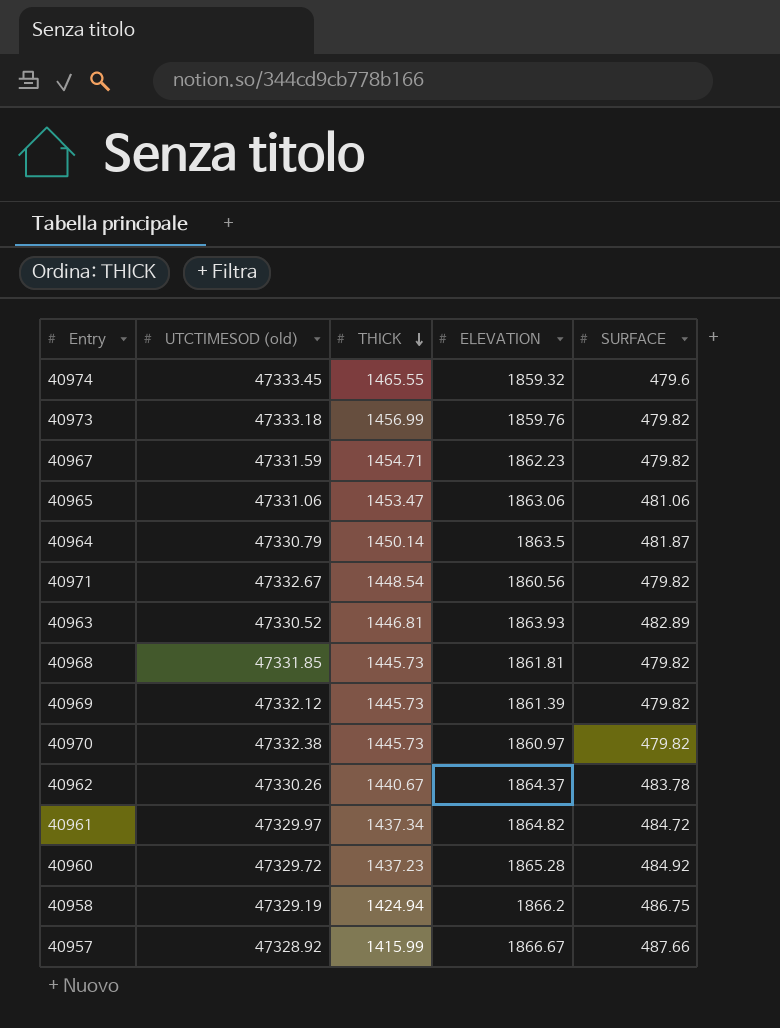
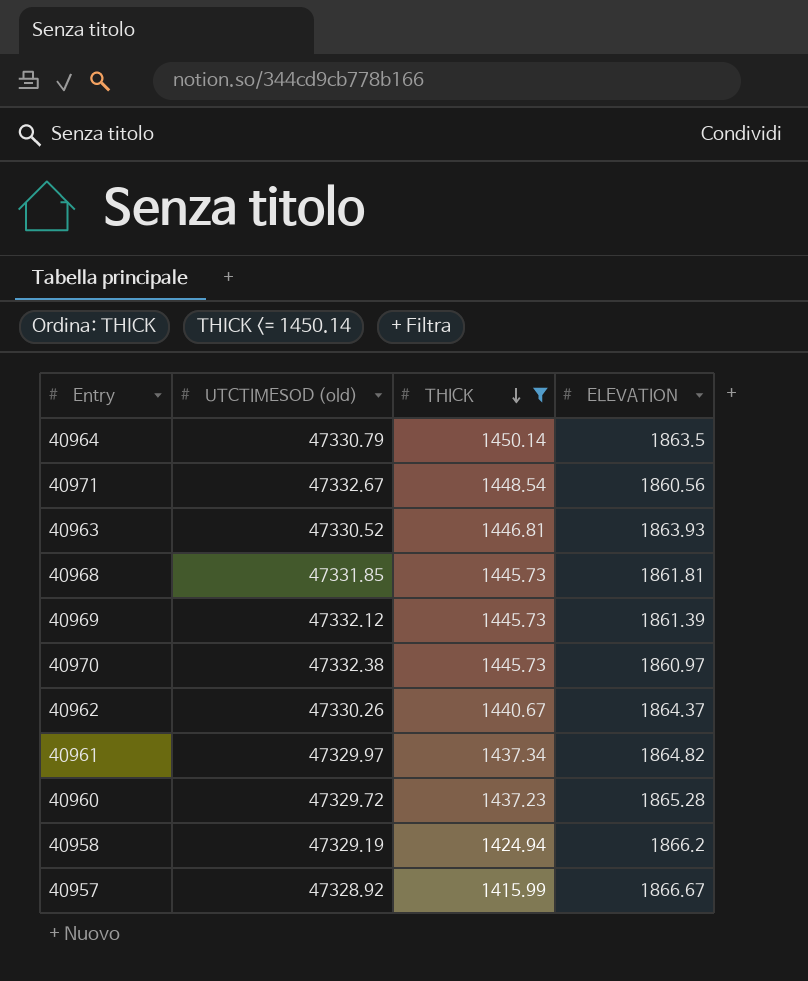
filter: none -> THICK <= 1450.14
column SURFACE | position: 5 -> none

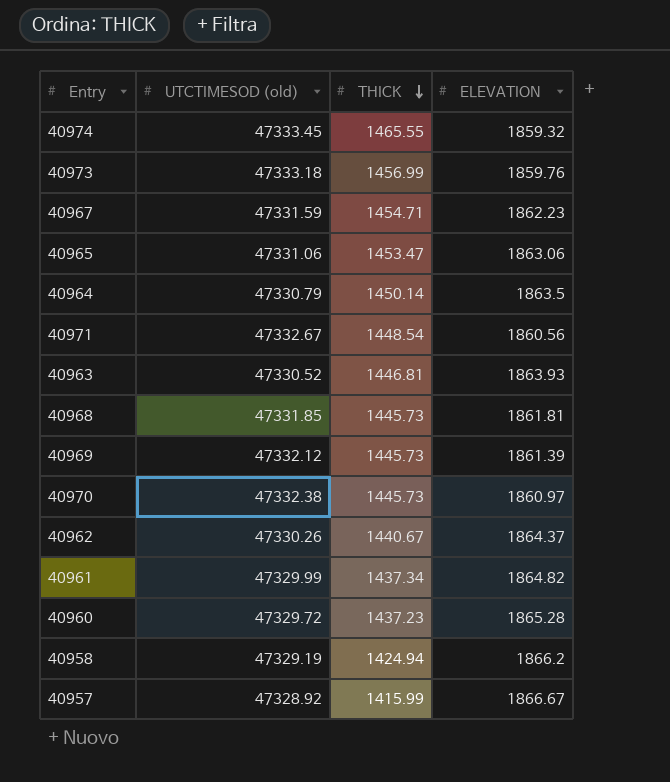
filter: THICK <= 1450.14 -> none
40961 | UTCTIMESOD (old): 47329.97 -> 47329.99

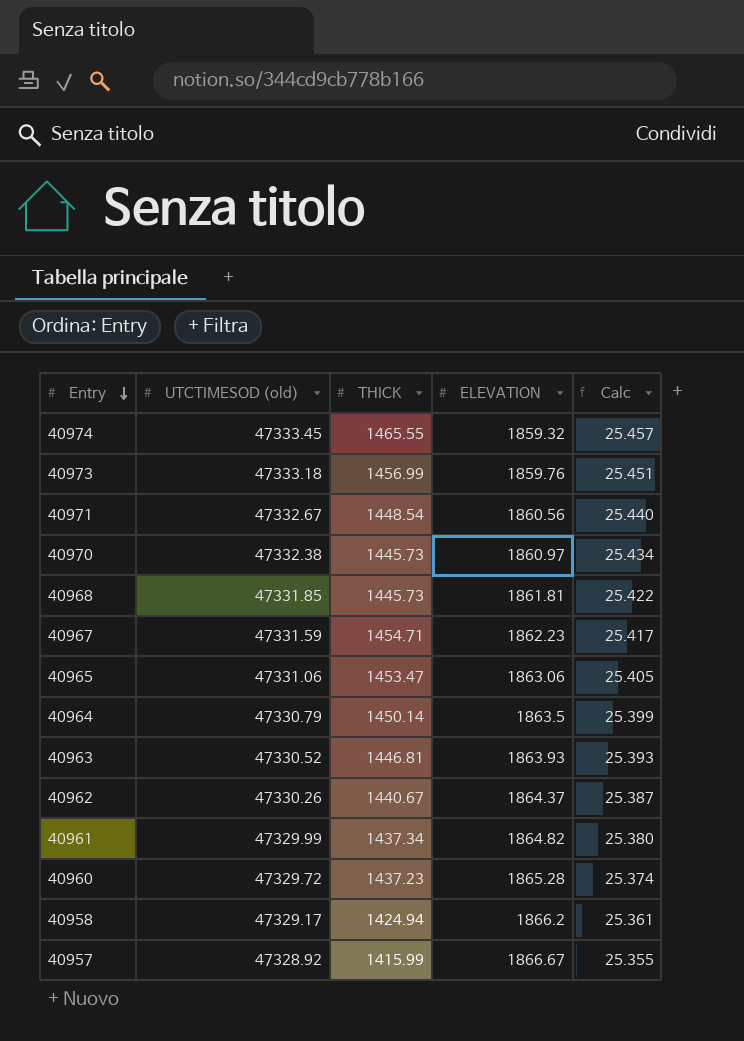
row order: THICK descending -> Entry descending
column Calc | formula: none -> [UTCTIMESOD (old)] / [ELEVATION]
row 40969: 47332.12 | 1445.73 | 1861.39 -> none
40958 | UTCTIMESOD (old): 47329.19 -> 47329.17

